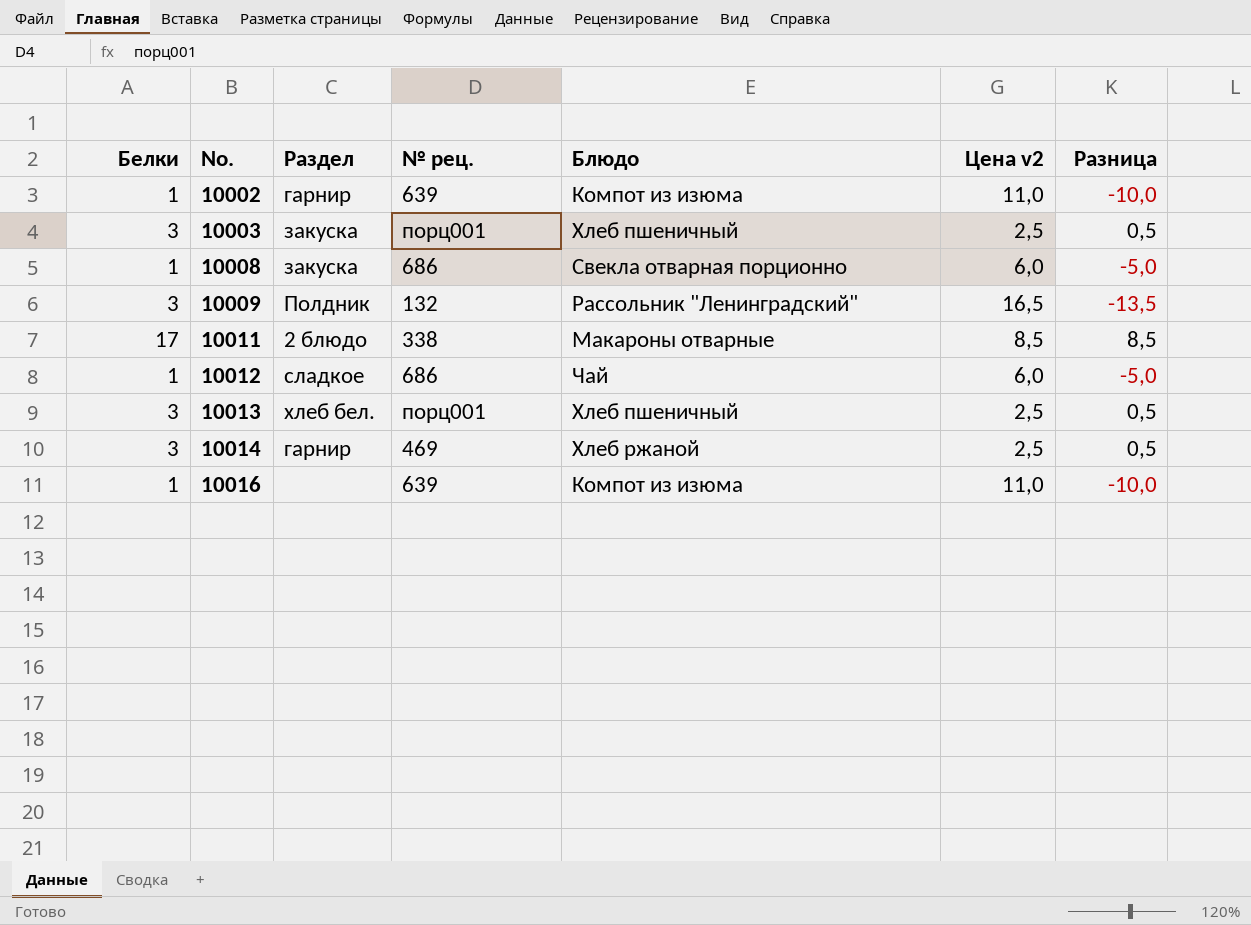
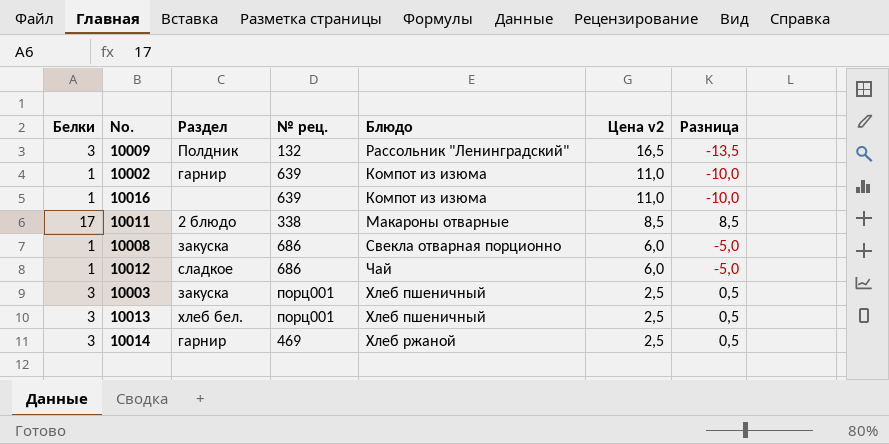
row order: No. ascending -> Цена v2 descending

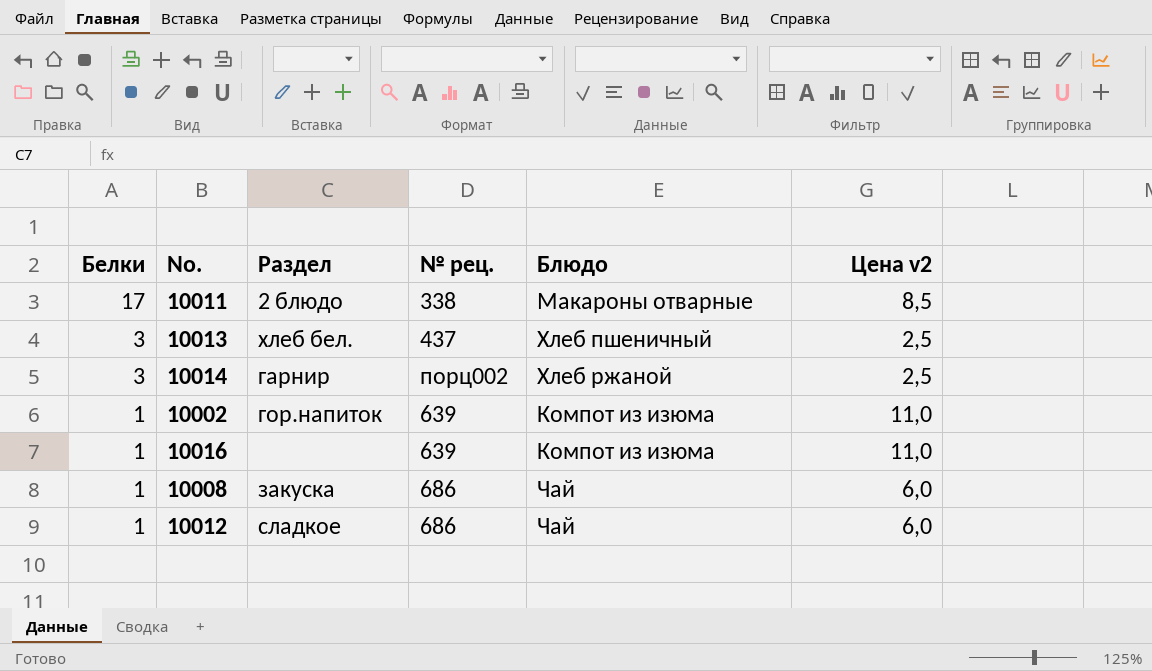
row order: Цена v2 descending -> Белки descending
column Разница | formula: [Белки] - [Цена v2] -> none
row 10009: 3 | Полдник | 132 | Рассольник "Ленинградский" | 16,5 | -13,5 -> none
row 10003: 3 | закуска | порц001 | Хлеб пшеничный | 2,5 | 0,5 -> none
10013 | № рец.: порц001 -> 437
10014 | № рец.: 469 -> порц002
10002 | Раздел: гарнир -> гор.напиток
10008 | Блюдо: Свекла отварная порционно -> Чай

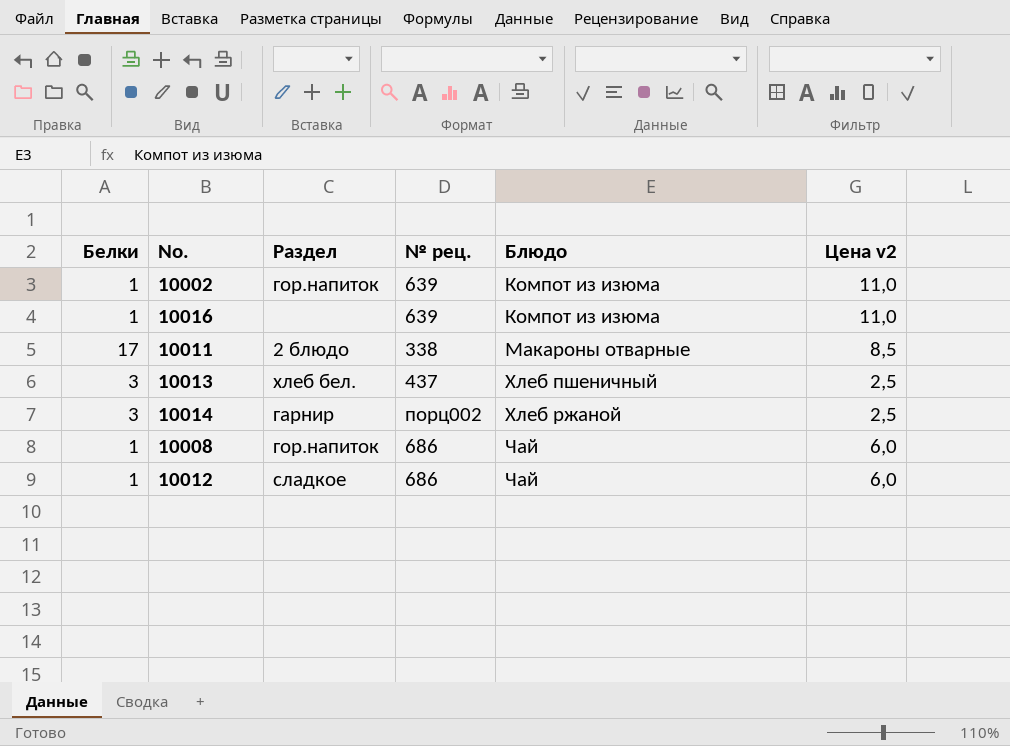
row order: Белки descending -> Блюдо ascending
10008 | Раздел: закуска -> гор.напиток

